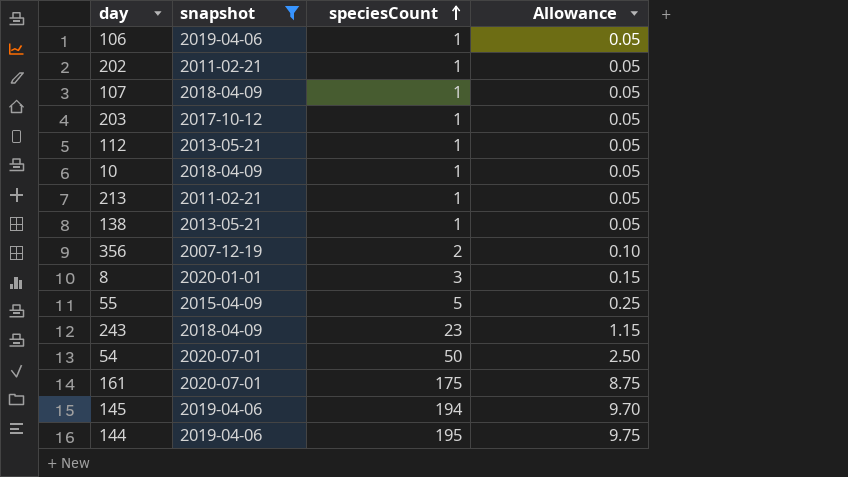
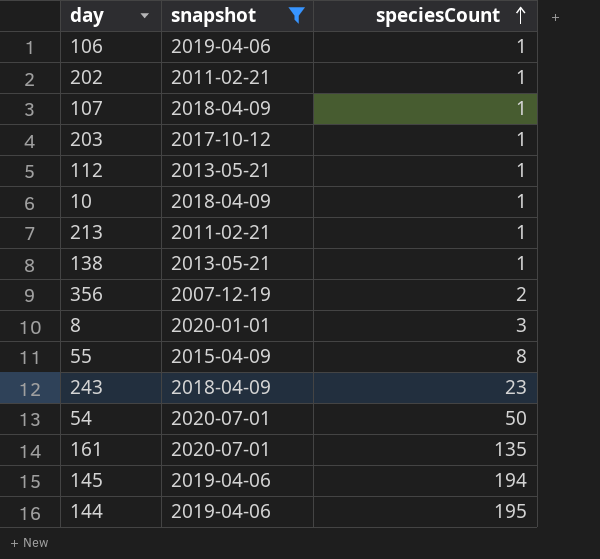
column Allowance | formula: [speciesCount] * 0.05 -> none
55 | speciesCount: 5 -> 8
161 | speciesCount: 175 -> 135

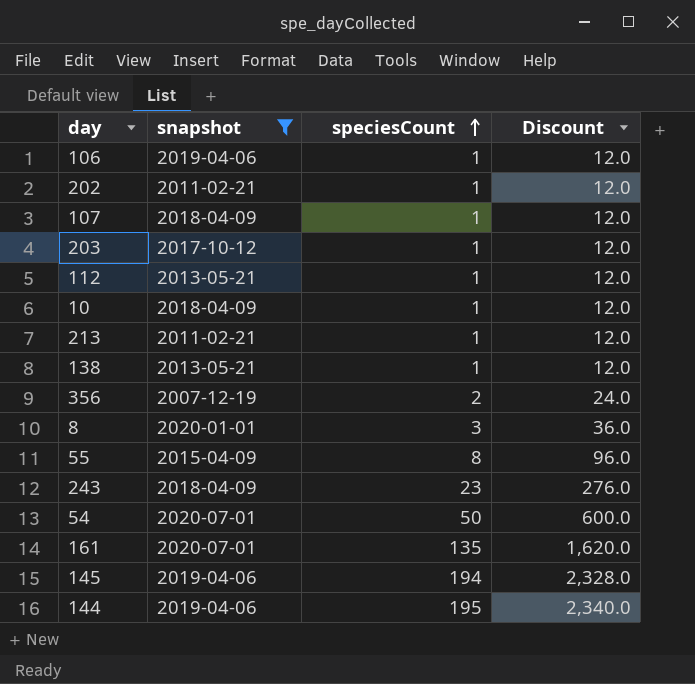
column Discount | formula: none -> [speciesCount] * 12

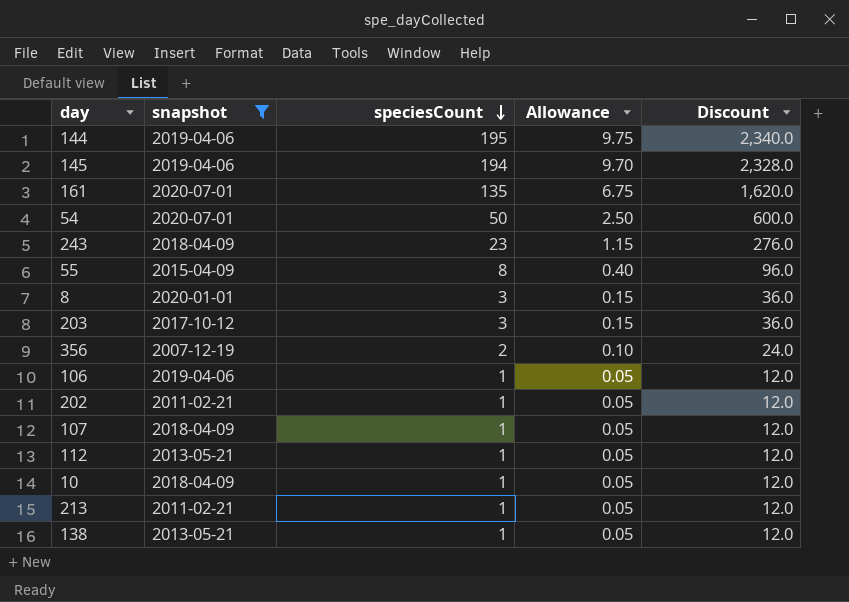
row order: speciesCount ascending -> speciesCount descending
column Allowance | formula: none -> [speciesCount] * 0.05
203 | speciesCount: 1 -> 3
203 | Discount: 12.0 -> 36.0

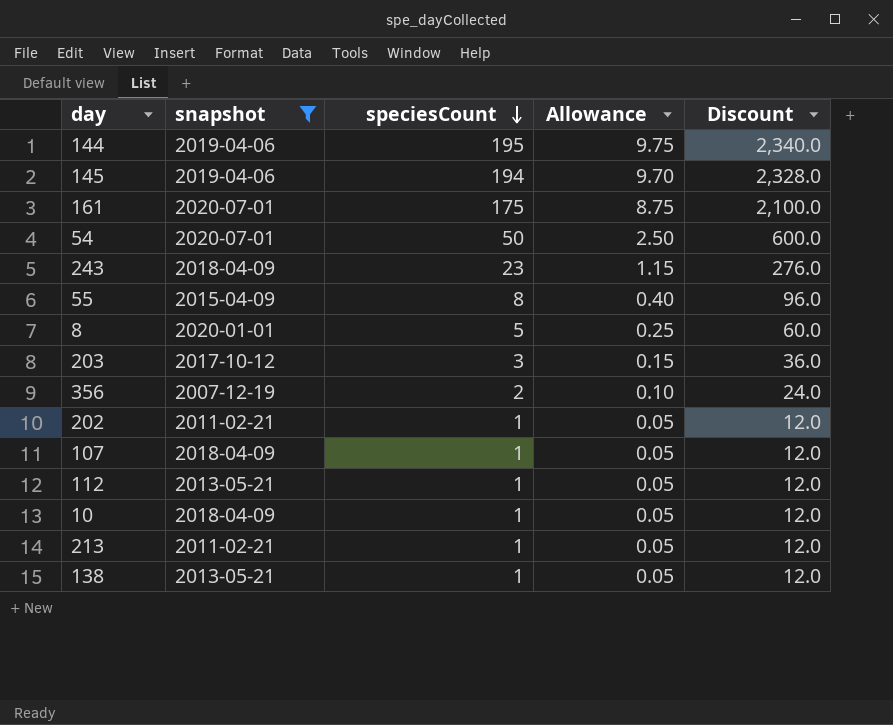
row 106: 2019-04-06 | 1 | 0.05 | 12.0 -> none
161 | speciesCount: 135 -> 175
161 | Allowance: 6.75 -> 8.75
161 | Discount: 1,620.0 -> 2,100.0
8 | speciesCount: 3 -> 5
8 | Allowance: 0.15 -> 0.25
8 | Discount: 36.0 -> 60.0

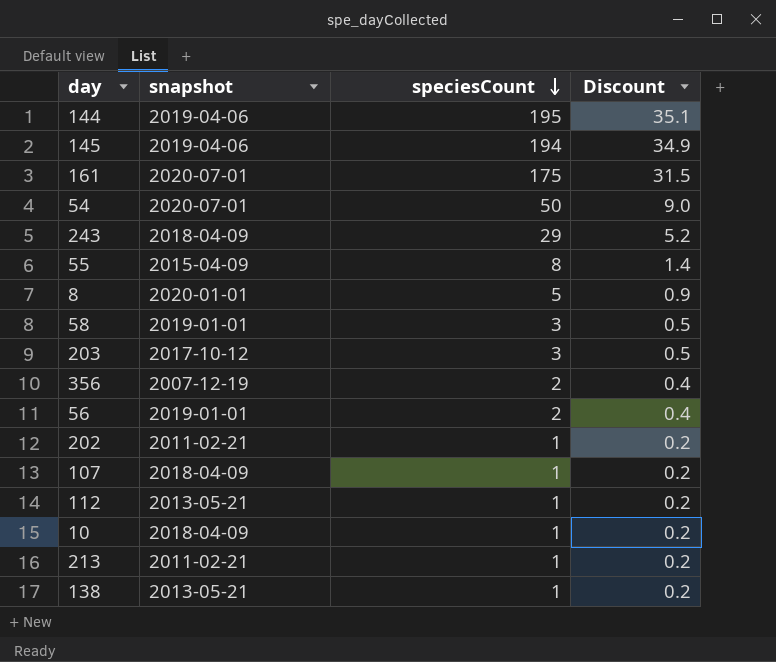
filter: snapshot != 2019-01-01 -> none
column Allowance | formula: [speciesCount] * 0.05 -> none
column Discount | formula: [speciesCount] * 12 -> [speciesCount] * 0.18
243 | speciesCount: 23 -> 29

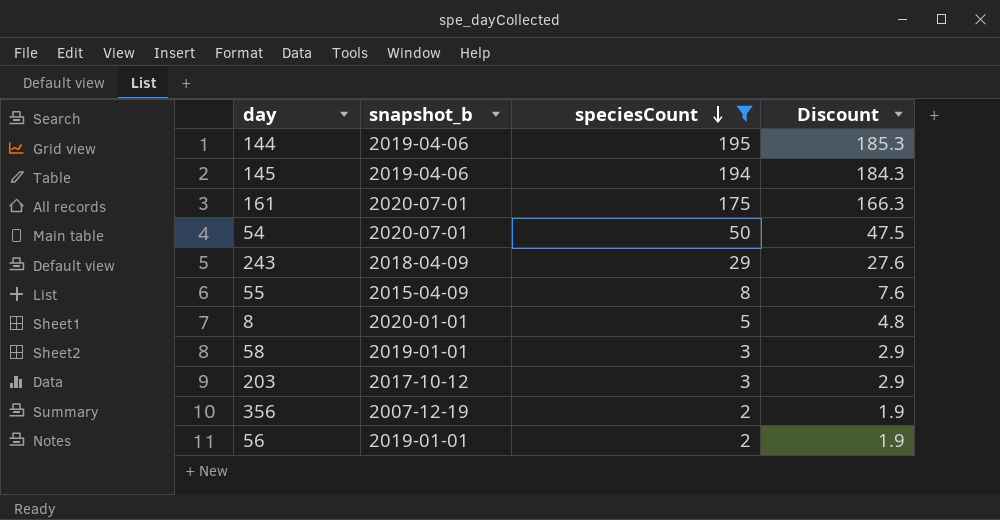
filter: none -> speciesCount != 1
column name: snapshot -> snapshot_b
column Discount | formula: [speciesCount] * 0.18 -> [speciesCount] * 0.95

